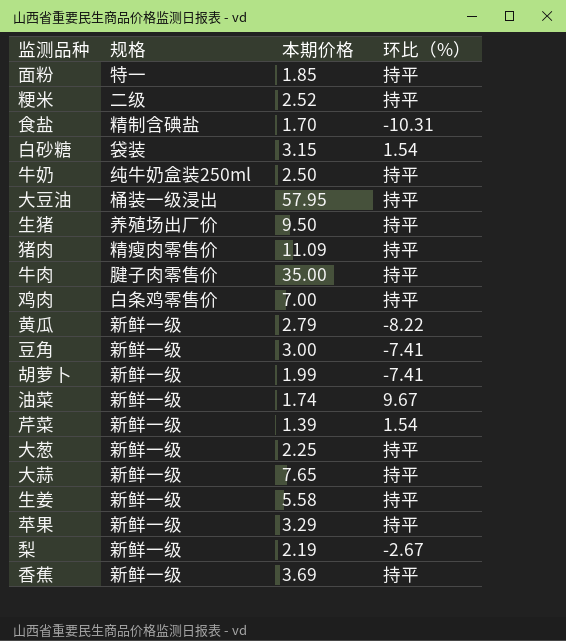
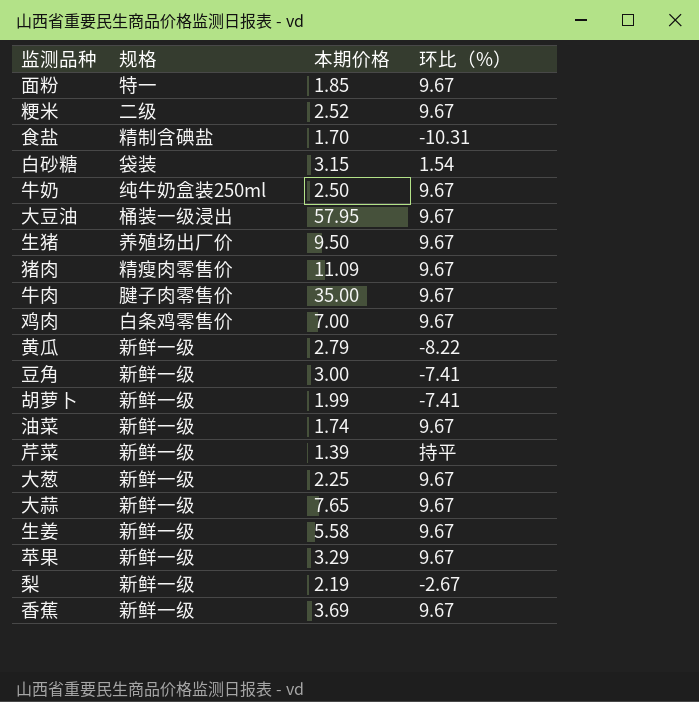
面粉 | 环比（%）: 持平 -> 9.67
粳米 | 环比（%）: 持平 -> 9.67
牛奶 | 环比（%）: 持平 -> 9.67
大豆油 | 环比（%）: 持平 -> 9.67
生猪 | 环比（%）: 持平 -> 9.67
猪肉 | 环比（%）: 持平 -> 9.67
牛肉 | 环比（%）: 持平 -> 9.67
鸡肉 | 环比（%）: 持平 -> 9.67
芹菜 | 环比（%）: 1.54 -> 持平
大葱 | 环比（%）: 持平 -> 9.67
大蒜 | 环比（%）: 持平 -> 9.67
生姜 | 环比（%）: 持平 -> 9.67
苹果 | 环比（%）: 持平 -> 9.67
香蕉 | 环比（%）: 持平 -> 9.67

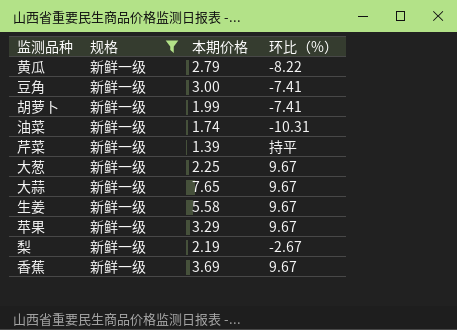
filter: none -> 规格 = 新鲜一级
油菜 | 环比（%）: 9.67 -> -10.31

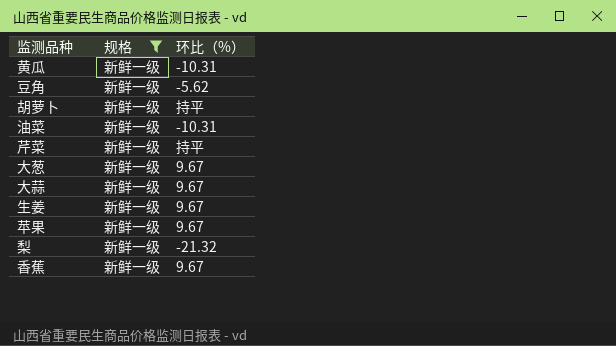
column 本期价格 | position: 3 -> none
黄瓜 | 环比（%）: -8.22 -> -10.31
豆角 | 环比（%）: -7.41 -> -5.62
胡萝卜 | 环比（%）: -7.41 -> 持平
梨 | 环比（%）: -2.67 -> -21.32

